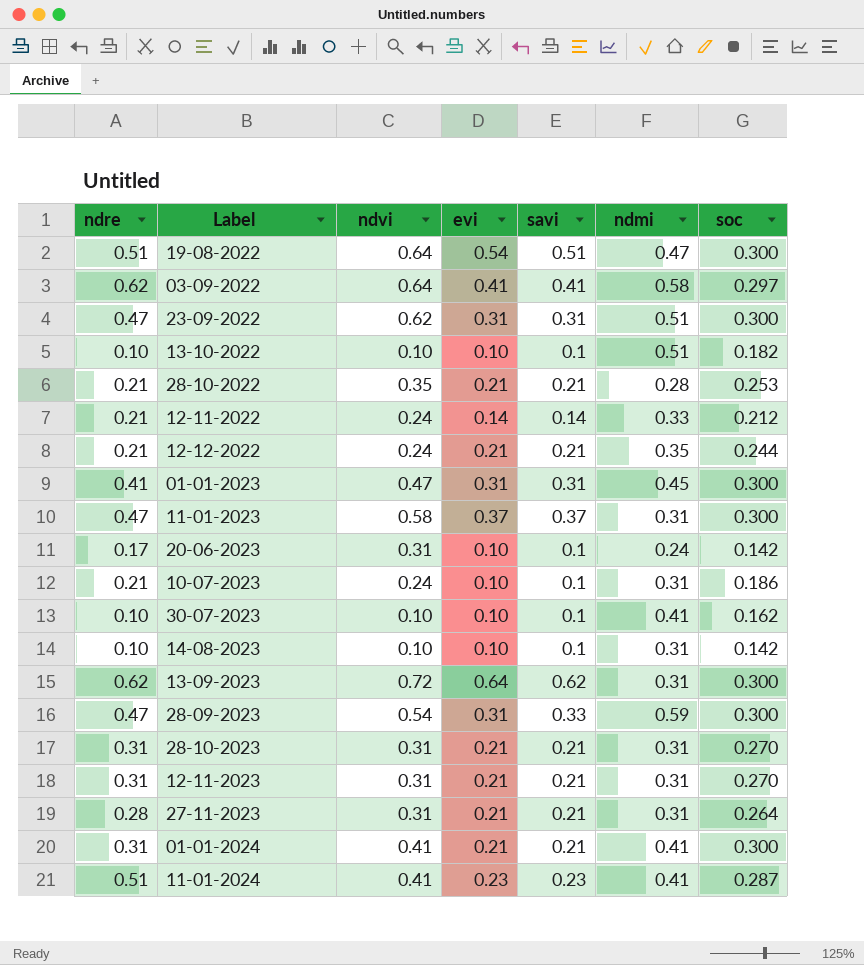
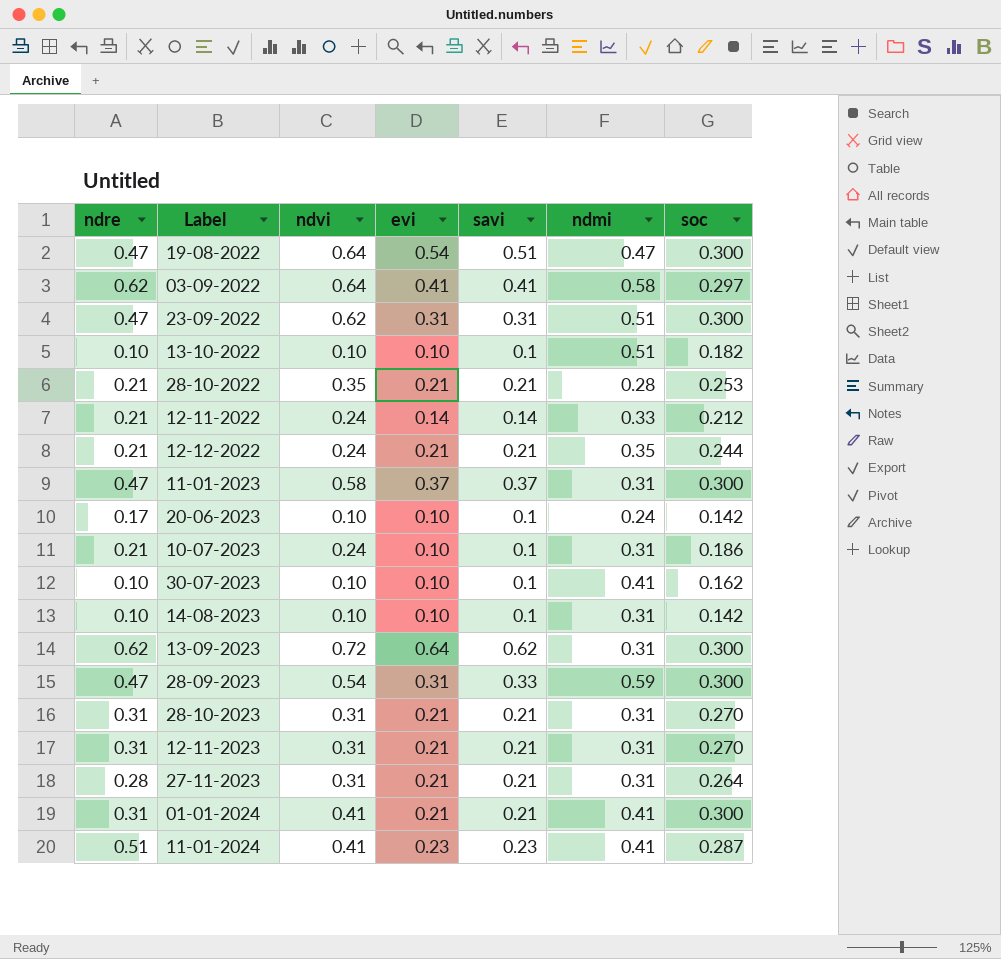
row 01-01-2023: 0.41 | 0.47 | 0.31 | 0.31 | 0.45 | 0.300 -> none
19-08-2022 | ndre: 0.51 -> 0.47
20-06-2023 | ndvi: 0.31 -> 0.10

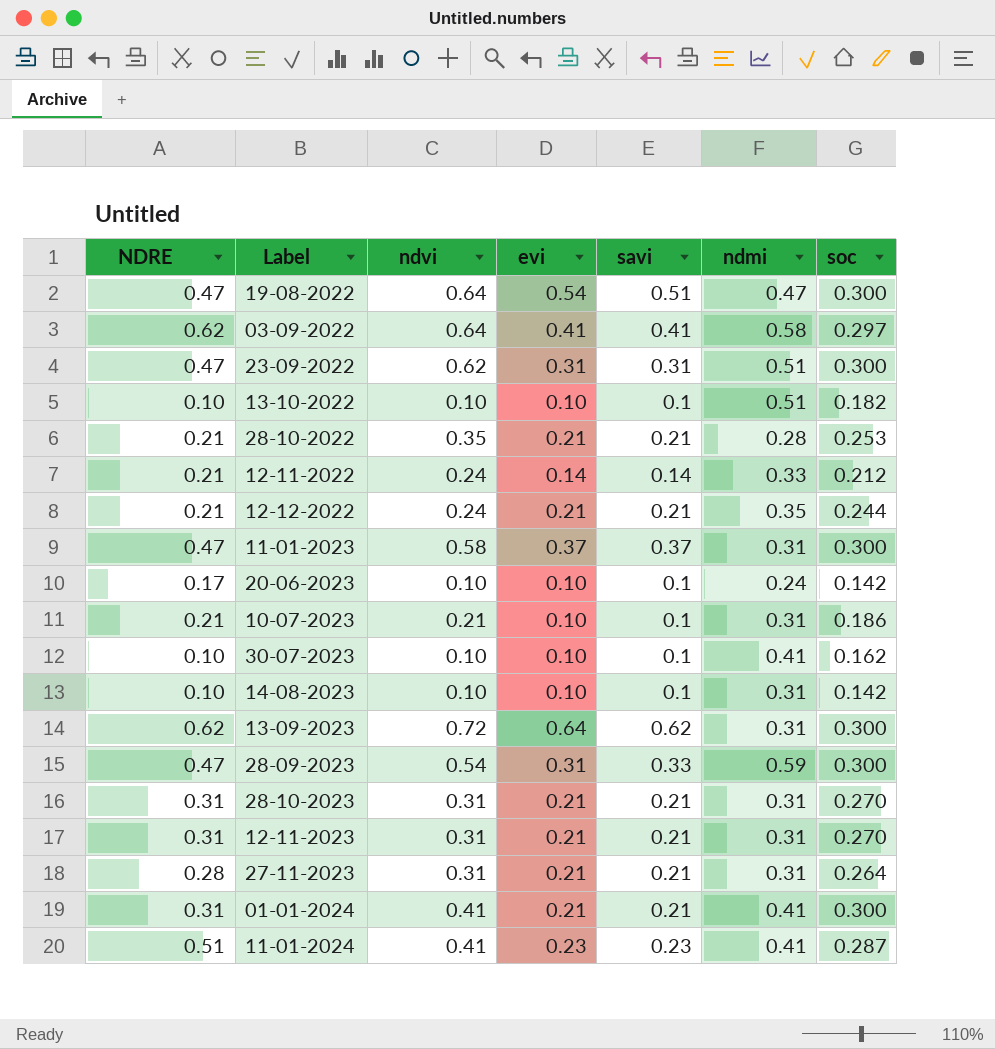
column name: ndre -> NDRE
10-07-2023 | ndvi: 0.24 -> 0.21

